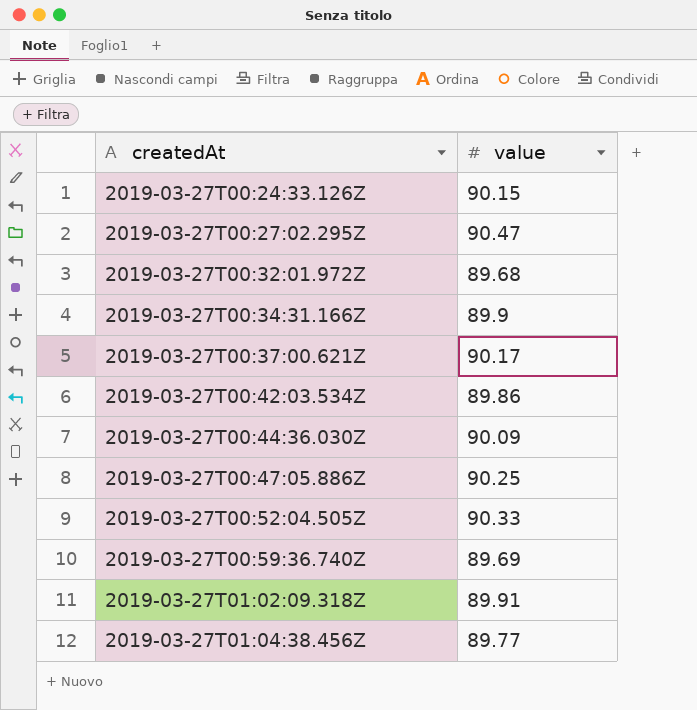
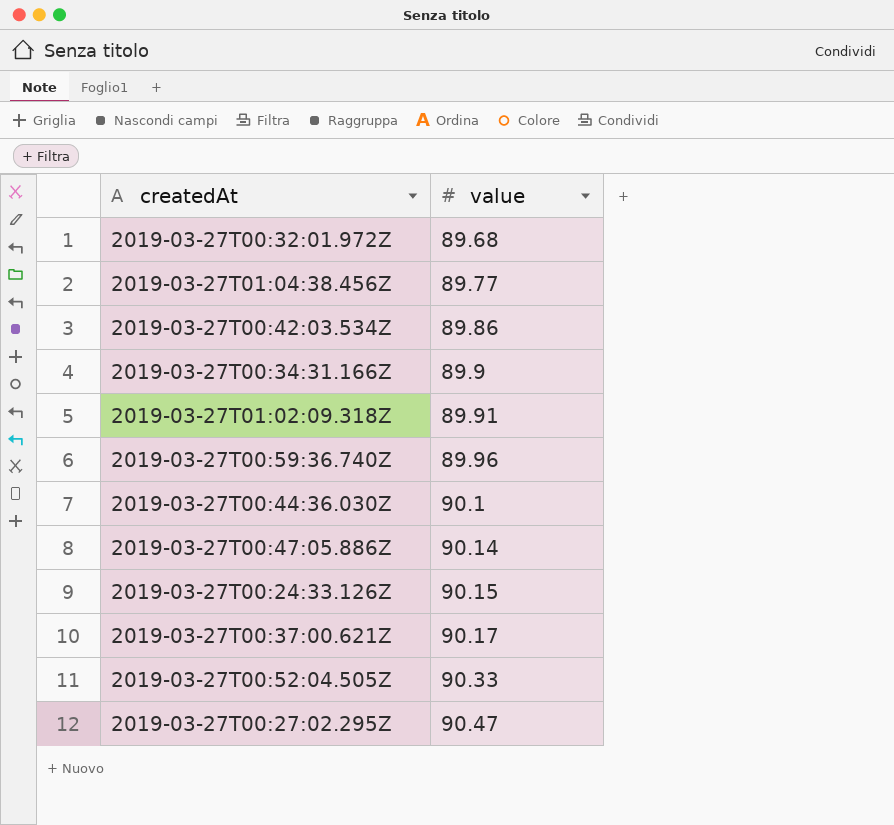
row order: createdAt ascending -> value ascending
2019-03-27T00:59:36.740Z | value: 89.69 -> 89.96
2019-03-27T00:44:36.030Z | value: 90.09 -> 90.1
2019-03-27T00:47:05.886Z | value: 90.25 -> 90.14

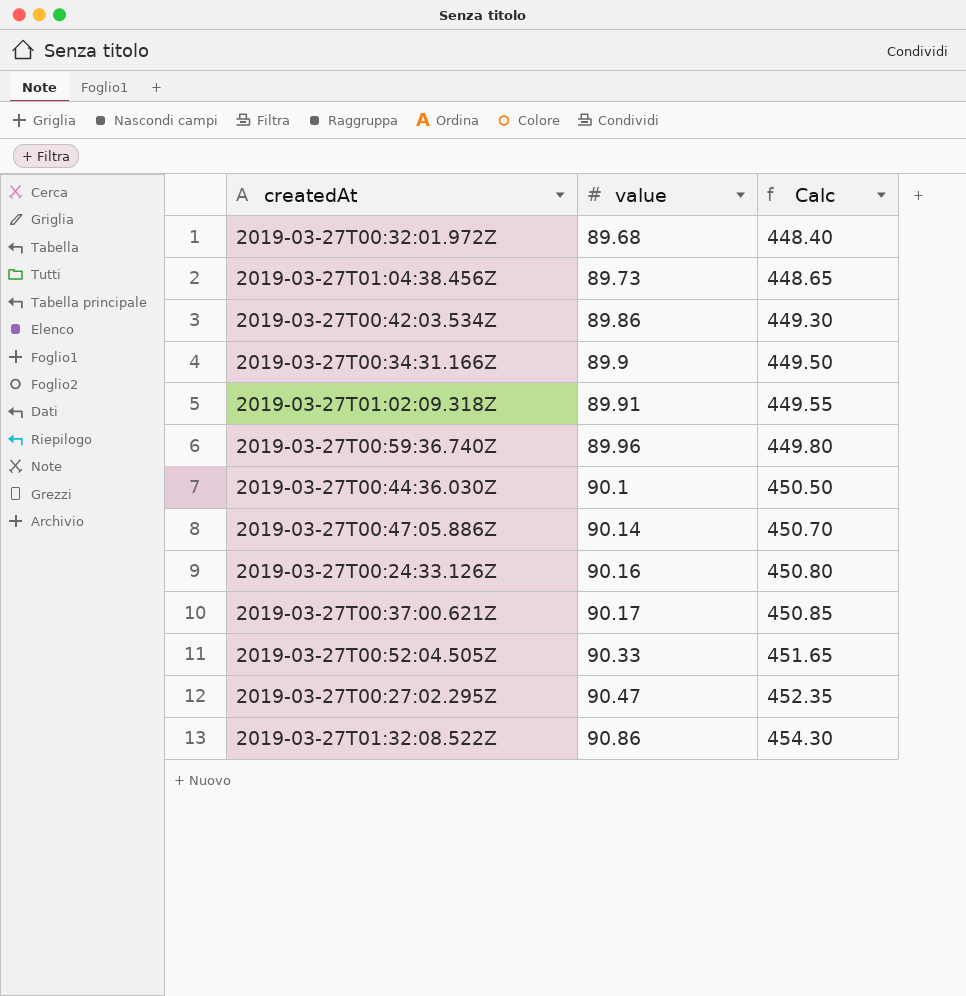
column Calc | formula: none -> [value] * 5
2019-03-27T01:04:38.456Z | value: 89.77 -> 89.73
2019-03-27T00:24:33.126Z | value: 90.15 -> 90.16
row 2019-03-27T01:32:08.522Z: none -> 90.86 | 454.30

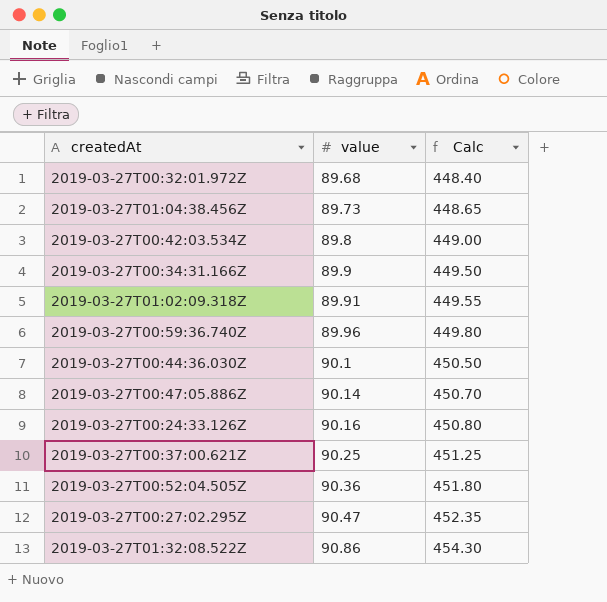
2019-03-27T00:42:03.534Z | value: 89.86 -> 89.8
2019-03-27T00:42:03.534Z | Calc: 449.30 -> 449.00
2019-03-27T00:37:00.621Z | value: 90.17 -> 90.25
2019-03-27T00:37:00.621Z | Calc: 450.85 -> 451.25
2019-03-27T00:52:04.505Z | value: 90.33 -> 90.36
2019-03-27T00:52:04.505Z | Calc: 451.65 -> 451.80

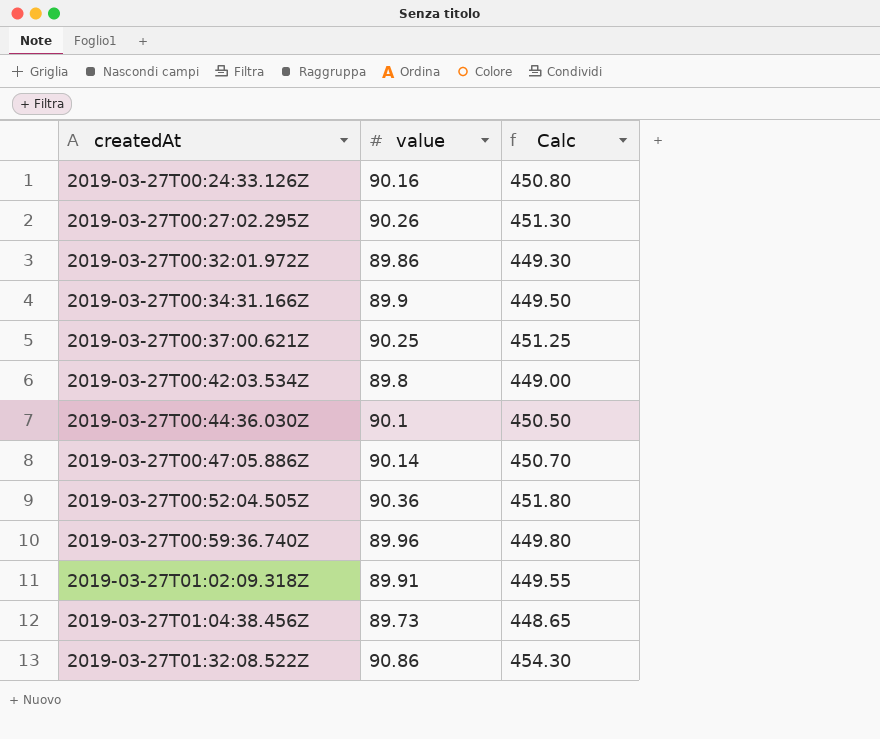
row order: value ascending -> createdAt ascending
2019-03-27T00:27:02.295Z | value: 90.47 -> 90.26
2019-03-27T00:27:02.295Z | Calc: 452.35 -> 451.30
2019-03-27T00:32:01.972Z | value: 89.68 -> 89.86
2019-03-27T00:32:01.972Z | Calc: 448.40 -> 449.30

